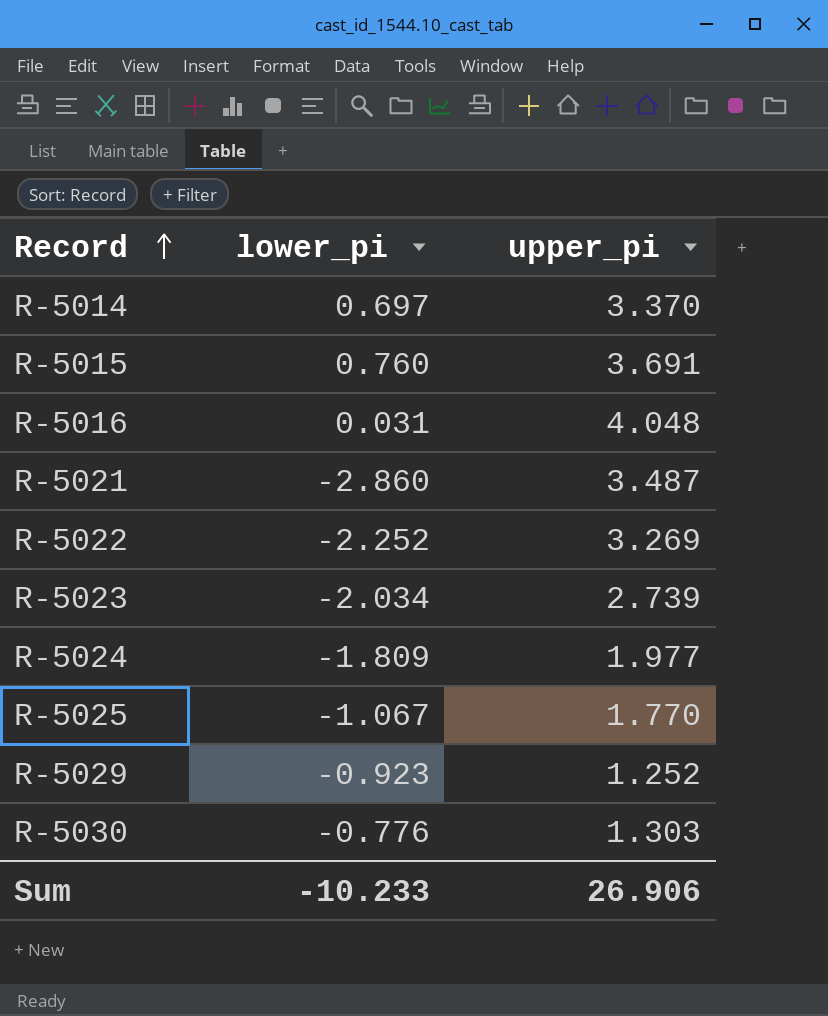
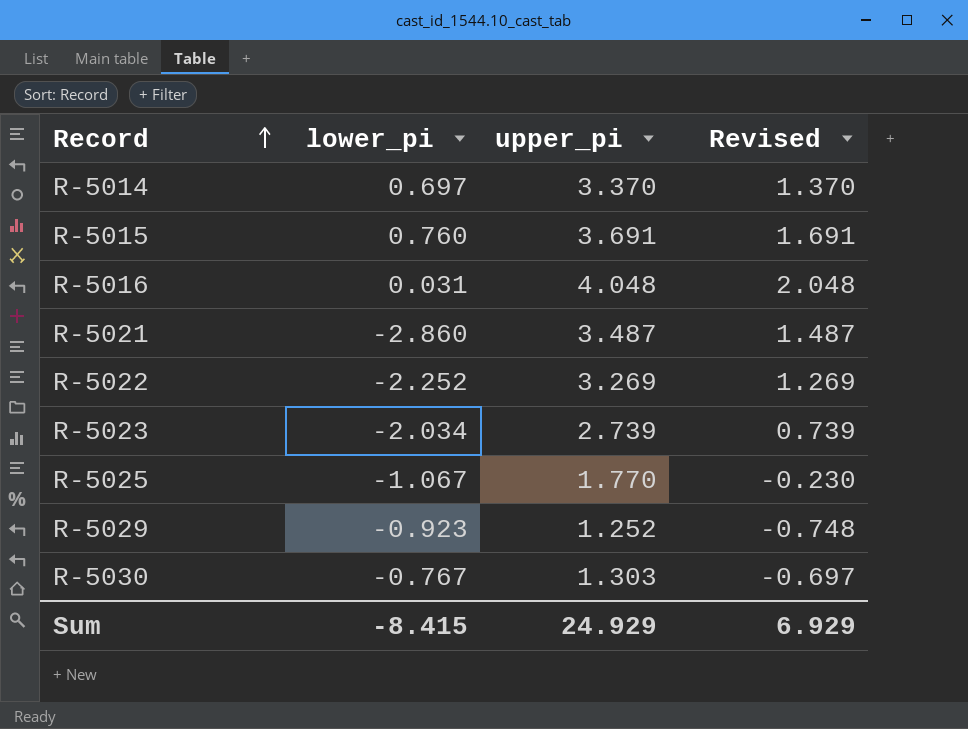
column Revised | formula: none -> [upper_pi] - 2
row R-5024: -1.809 | 1.977 -> none
R-5030 | lower_pi: -0.776 -> -0.767
Sum | lower_pi: -10.233 -> -8.415
Sum | upper_pi: 26.906 -> 24.929

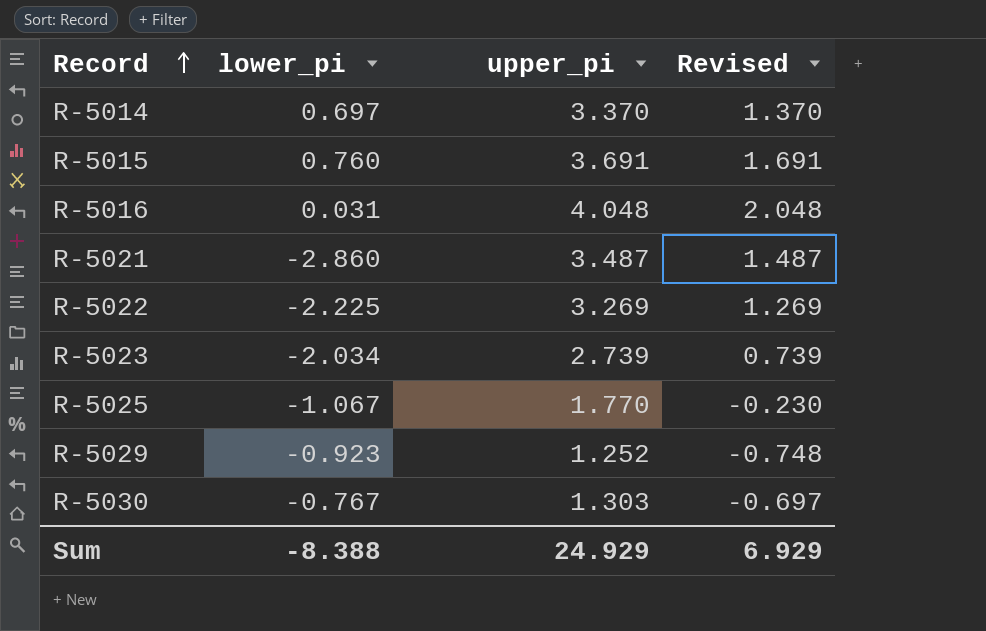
R-5022 | lower_pi: -2.252 -> -2.225
Sum | lower_pi: -8.415 -> -8.388

